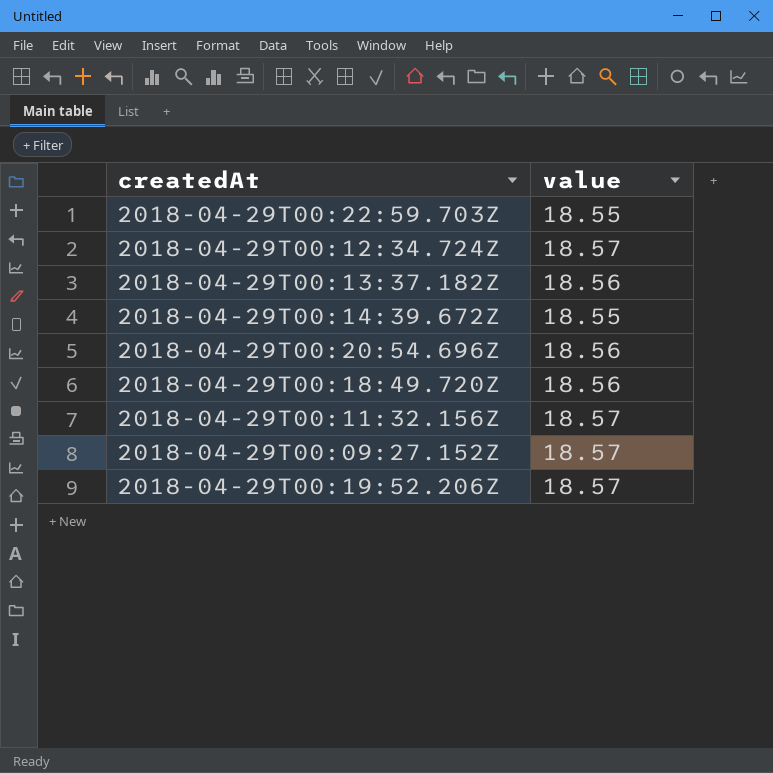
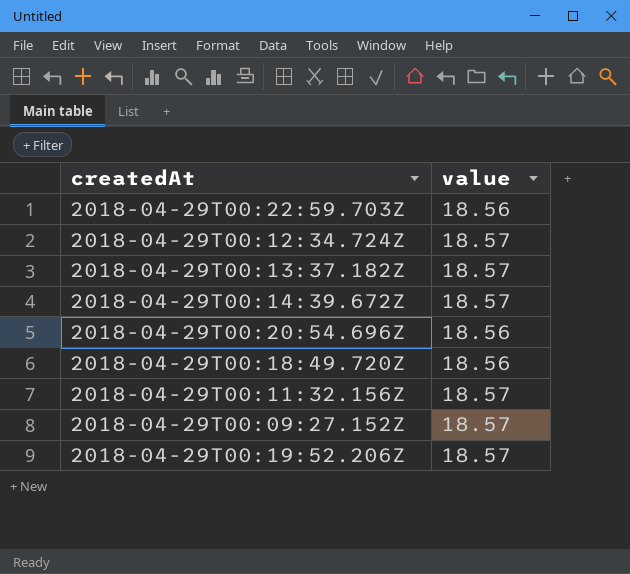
2018-04-29T00:22:59.703Z | value: 18.55 -> 18.56
2018-04-29T00:13:37.182Z | value: 18.56 -> 18.57
2018-04-29T00:14:39.672Z | value: 18.55 -> 18.57

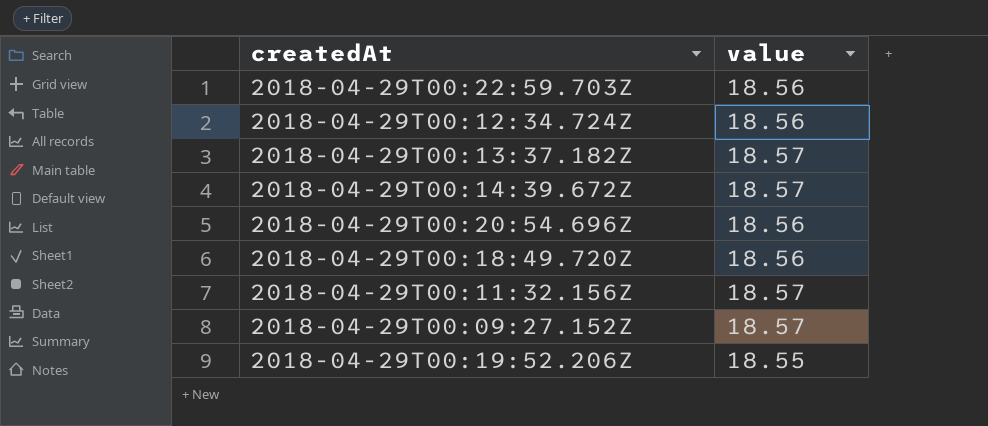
2018-04-29T00:12:34.724Z | value: 18.57 -> 18.56
2018-04-29T00:19:52.206Z | value: 18.57 -> 18.55

